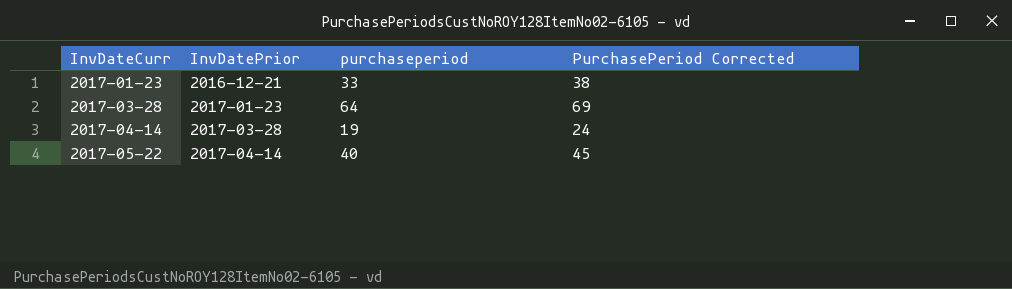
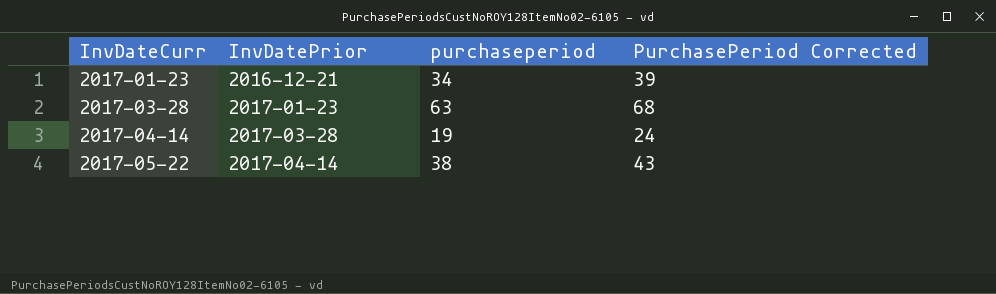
2017-01-23 | purchaseperiod: 33 -> 34
2017-01-23 | PurchasePeriod Corrected: 38 -> 39
2017-03-28 | purchaseperiod: 64 -> 63
2017-03-28 | PurchasePeriod Corrected: 69 -> 68
2017-05-22 | purchaseperiod: 40 -> 38
2017-05-22 | PurchasePeriod Corrected: 45 -> 43

